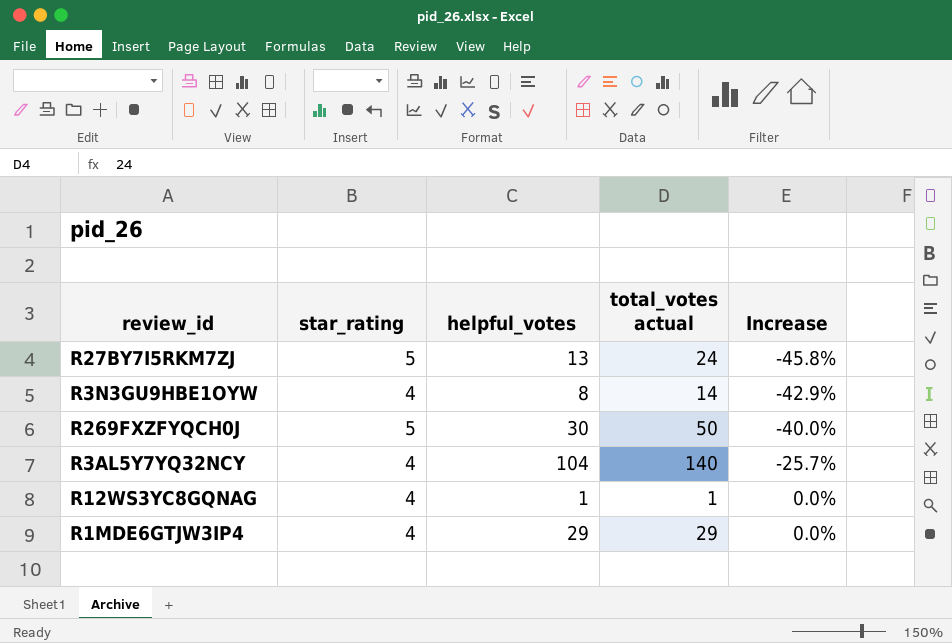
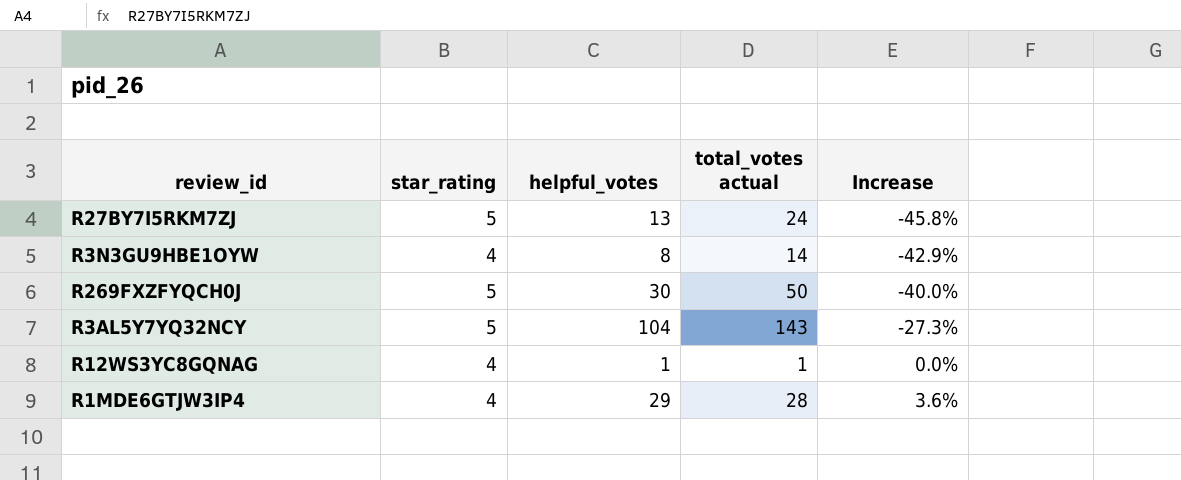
R3AL5Y7YQ32NCY | star_rating: 4 -> 5
R3AL5Y7YQ32NCY | total_votes actual: 140 -> 143
R3AL5Y7YQ32NCY | Increase: -25.7% -> -27.3%
R1MDE6GTJW3IP4 | total_votes actual: 29 -> 28
R1MDE6GTJW3IP4 | Increase: 0.0% -> 3.6%

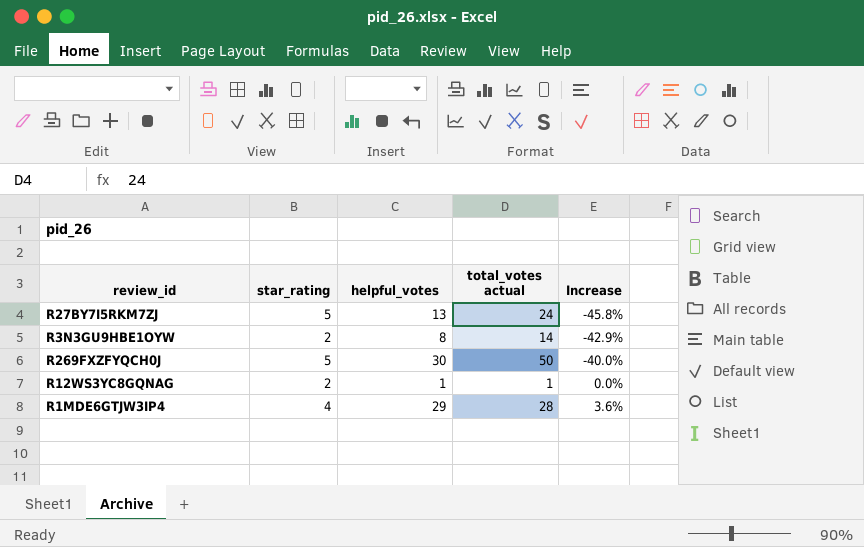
row R3AL5Y7YQ32NCY: 5 | 104 | 143 | -27.3% -> none
R3N3GU9HBE1OYW | star_rating: 4 -> 2
R12WS3YC8GQNAG | star_rating: 4 -> 2

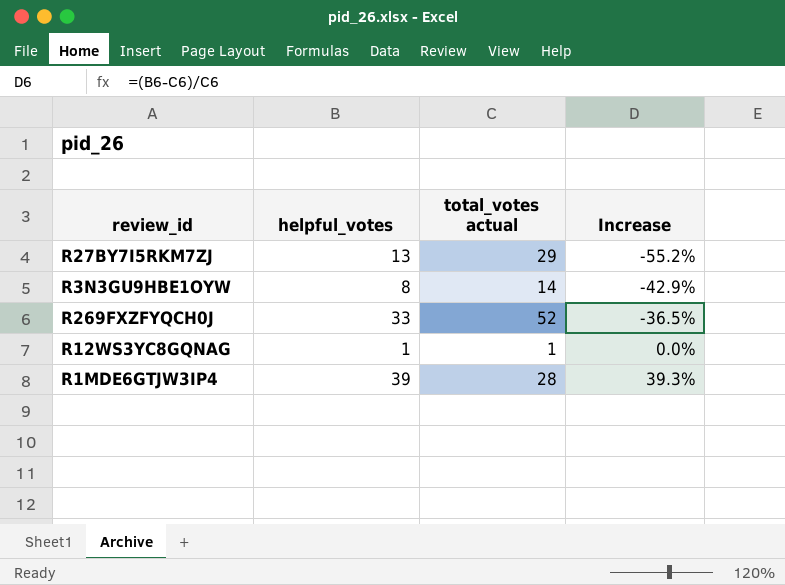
column star_rating | position: 2 -> none
R27BY7I5RKM7ZJ | total_votes actual: 24 -> 29
R27BY7I5RKM7ZJ | Increase: -45.8% -> -55.2%
R269FXZFYQCH0J | helpful_votes: 30 -> 33
R269FXZFYQCH0J | total_votes actual: 50 -> 52
R269FXZFYQCH0J | Increase: -40.0% -> -36.5%
R1MDE6GTJW3IP4 | helpful_votes: 29 -> 39
R1MDE6GTJW3IP4 | Increase: 3.6% -> 39.3%

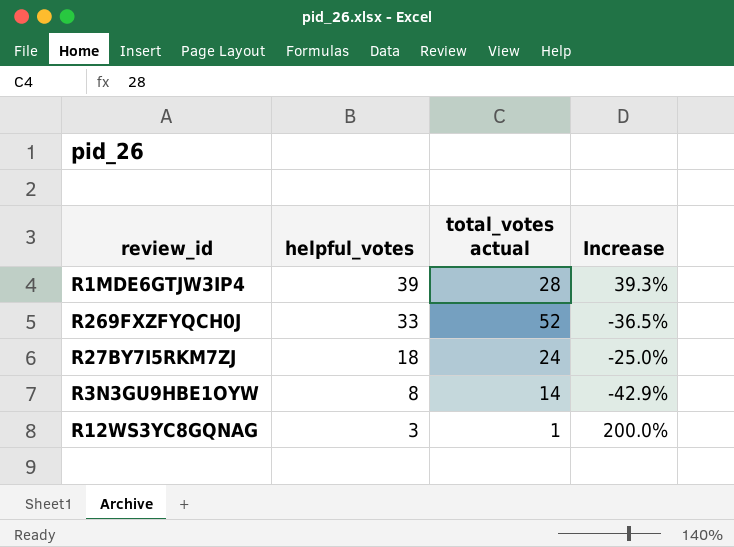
row order: Increase ascending -> helpful_votes descending
R27BY7I5RKM7ZJ | helpful_votes: 13 -> 18
R27BY7I5RKM7ZJ | total_votes actual: 29 -> 24
R27BY7I5RKM7ZJ | Increase: -55.2% -> -25.0%
R12WS3YC8GQNAG | helpful_votes: 1 -> 3
R12WS3YC8GQNAG | Increase: 0.0% -> 200.0%

